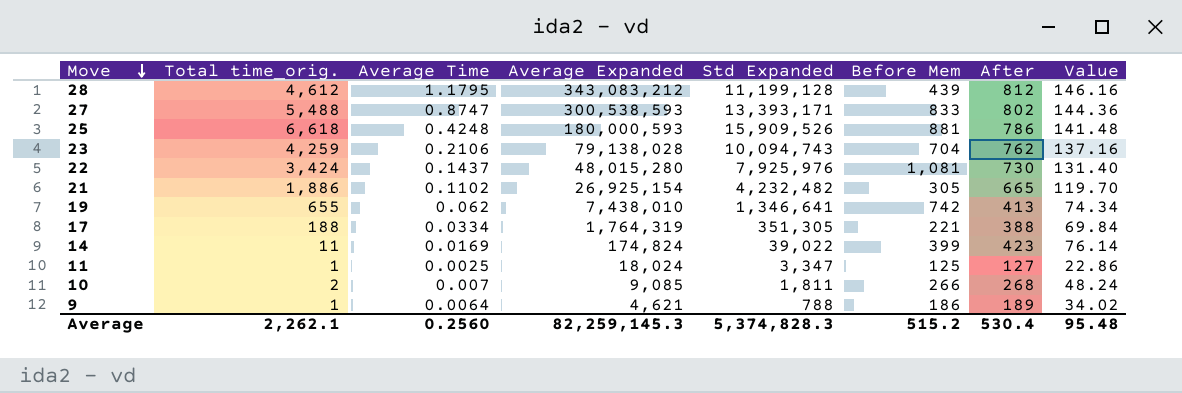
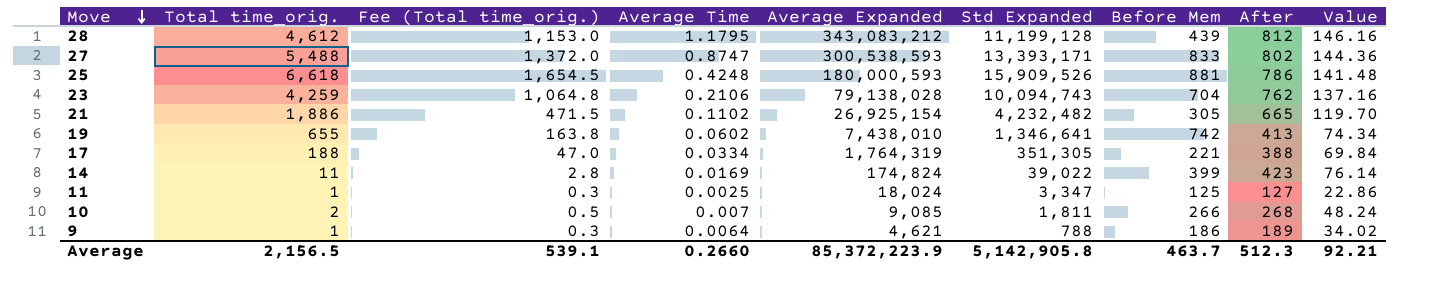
column Fee (Total time_orig.) | formula: none -> [Total time_orig.] * 0.25
row 22: 3,424 | 0.1437 | 48,015,280 | 7,925,976 | 1,081 | 730 | 131.40 -> none
19 | Average Time: 0.062 -> 0.0602
Average | Total time_orig.: 2,262.1 -> 2,156.5
Average | Average Time: 0.2560 -> 0.2660
Average | Average Expanded: 82,259,145.3 -> 85,372,223.9
Average | Std Expanded: 5,374,828.3 -> 5,142,905.8
Average | Before Mem: 515.2 -> 463.7
Average | After: 530.4 -> 512.3
Average | Value: 95.48 -> 92.21

